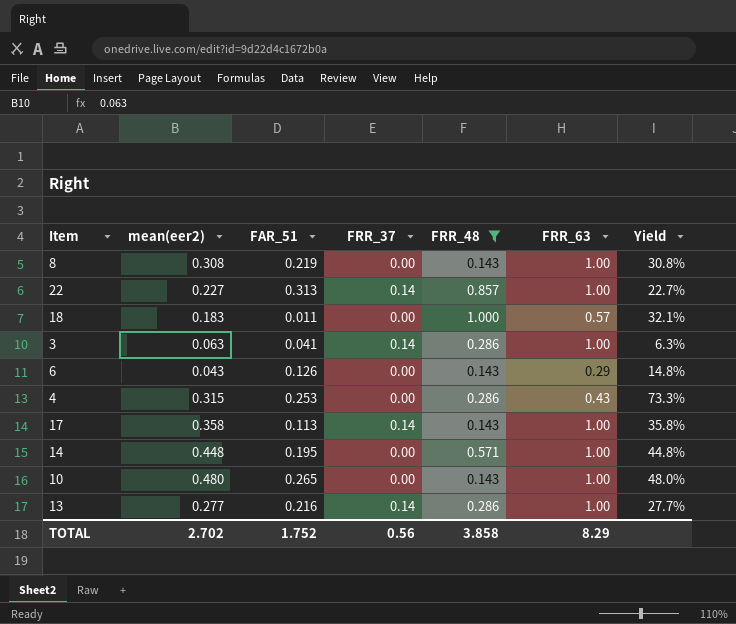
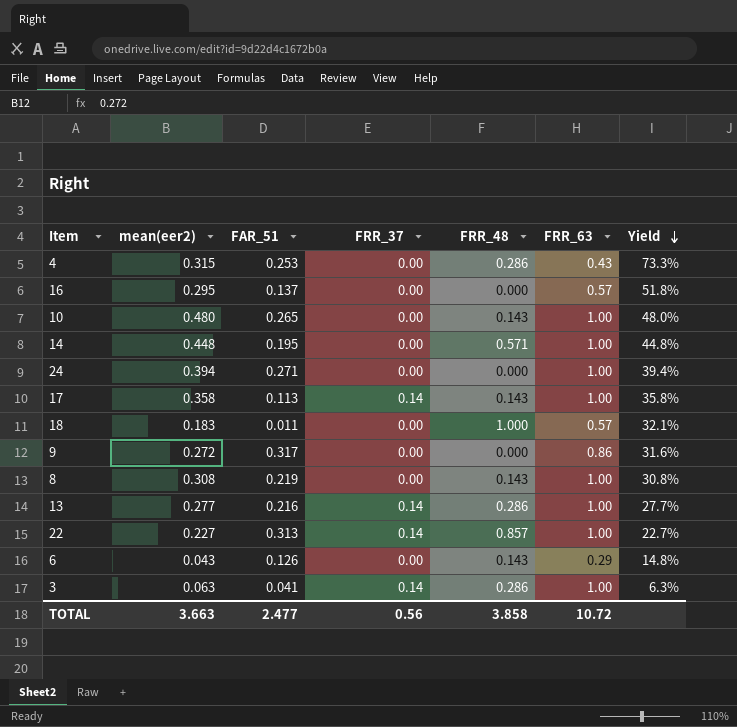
filter: FRR_48 != 0.000 -> none
row order: none -> Yield descending
TOTAL | mean(eer2): 2.702 -> 3.663
TOTAL | FAR_51: 1.752 -> 2.477
TOTAL | FRR_63: 8.29 -> 10.72

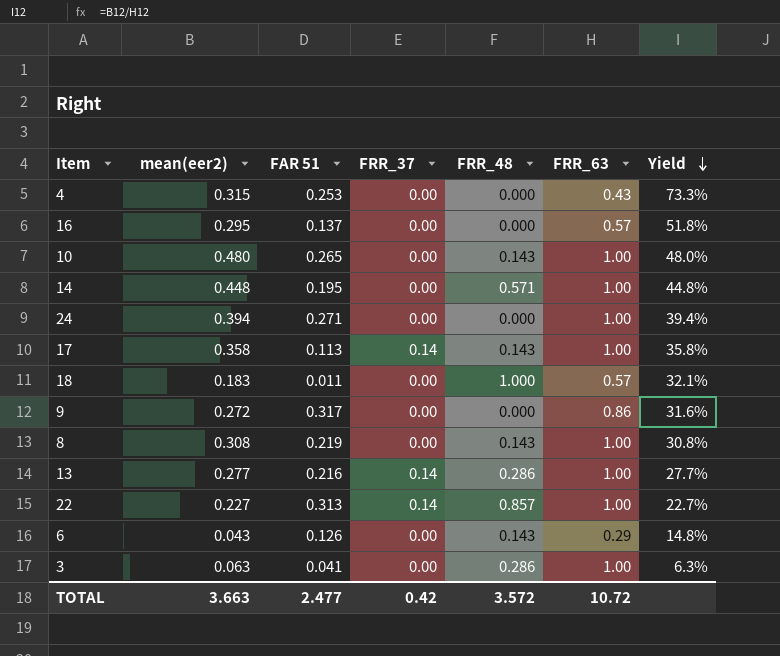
column name: FAR_51 -> FAR 51
4 | FRR_48: 0.286 -> 0.000
3 | FRR_37: 0.14 -> 0.00
TOTAL | FRR_37: 0.56 -> 0.42
TOTAL | FRR_48: 3.858 -> 3.572

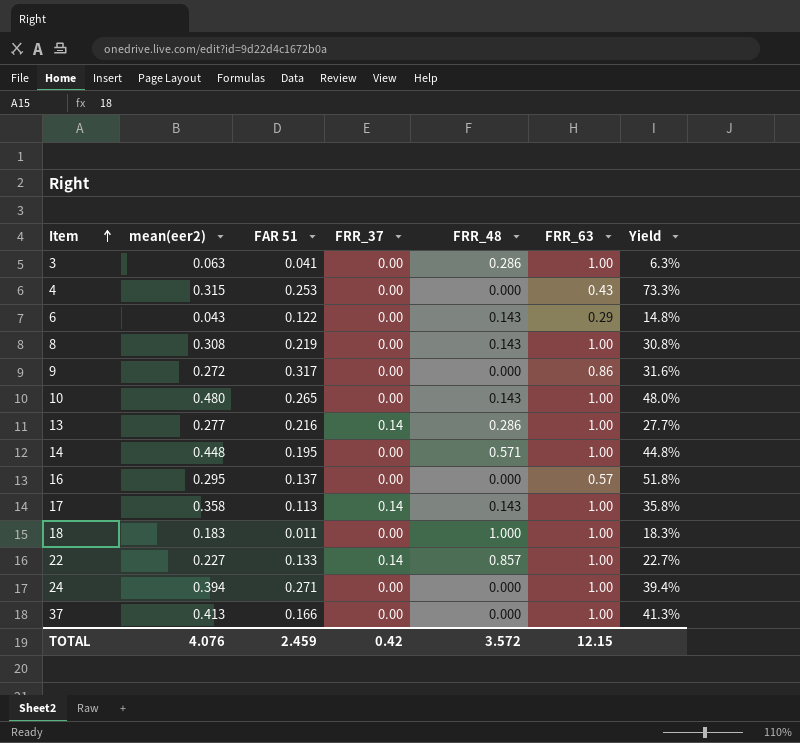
row order: Yield descending -> Item ascending
6 | FAR 51: 0.126 -> 0.122
18 | FRR_63: 0.57 -> 1.00
18 | Yield: 32.1% -> 18.3%
22 | FAR 51: 0.313 -> 0.133
row 37: none -> 0.413 | 0.166 | 0.00 | 0.000 | 1.00 | 41.3%
TOTAL | mean(eer2): 3.663 -> 4.076
TOTAL | FAR 51: 2.477 -> 2.459
TOTAL | FRR_63: 10.72 -> 12.15

